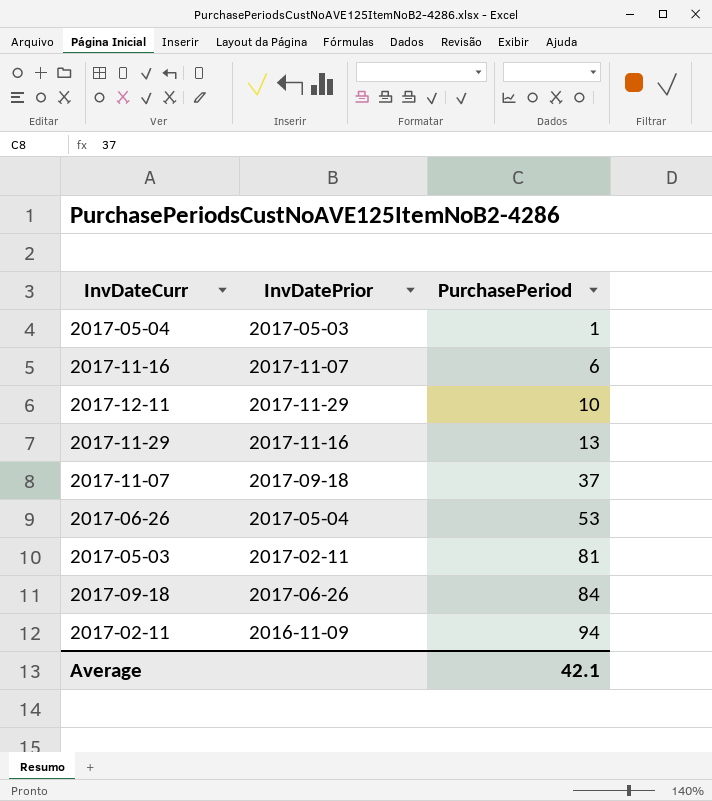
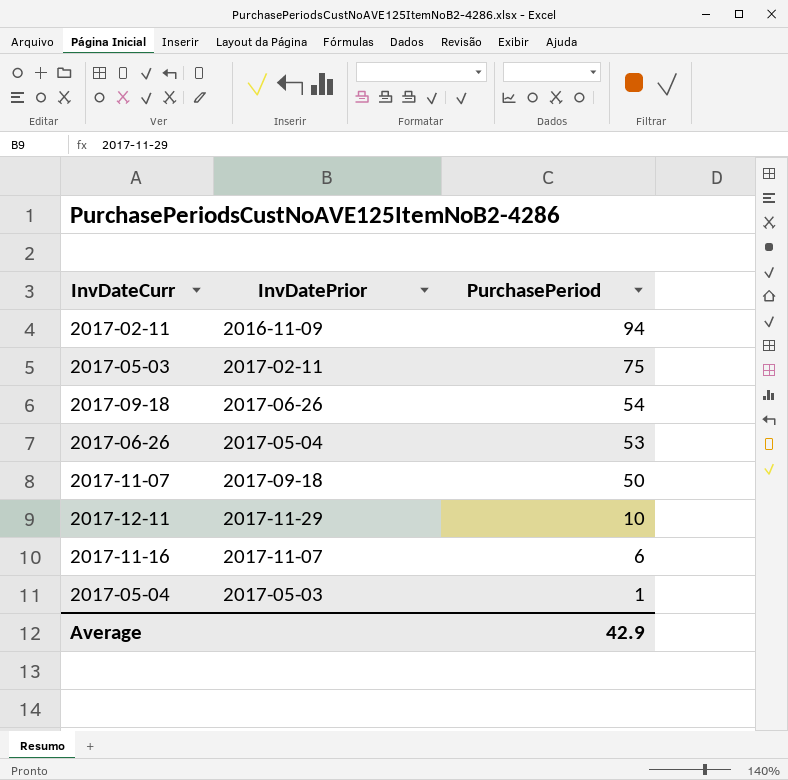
row order: PurchasePeriod ascending -> PurchasePeriod descending
row 2017-11-29: 2017-11-16 | 13 -> none
2017-05-03 | PurchasePeriod: 81 -> 75
2017-09-18 | PurchasePeriod: 84 -> 54
2017-11-07 | PurchasePeriod: 37 -> 50
Average | PurchasePeriod: 42.1 -> 42.9

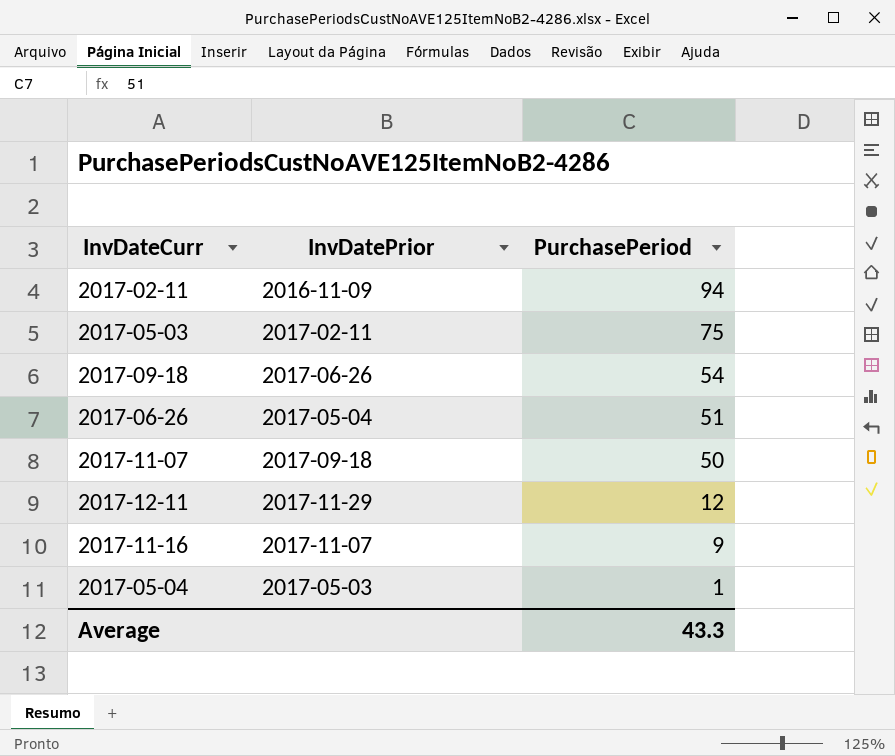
2017-06-26 | PurchasePeriod: 53 -> 51
2017-12-11 | PurchasePeriod: 10 -> 12
2017-11-16 | PurchasePeriod: 6 -> 9
Average | PurchasePeriod: 42.9 -> 43.3

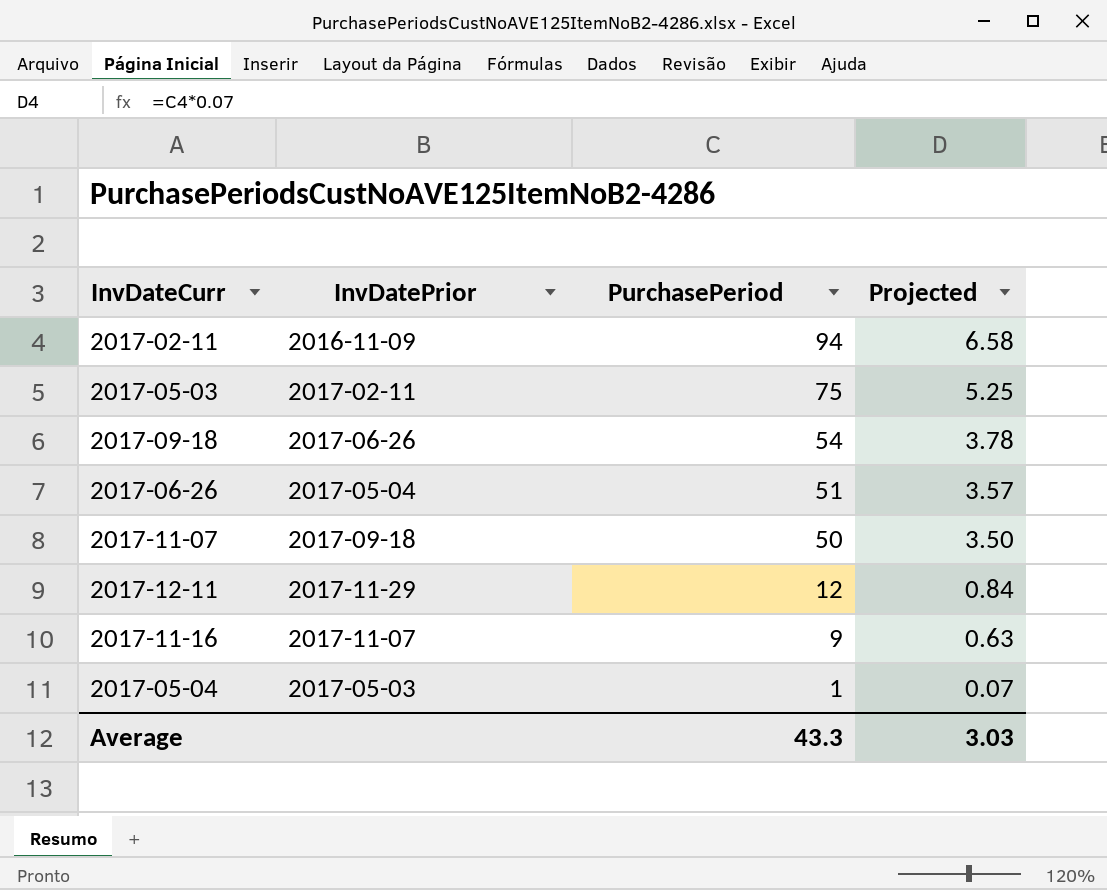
column Projected | formula: none -> [PurchasePeriod] * 0.07

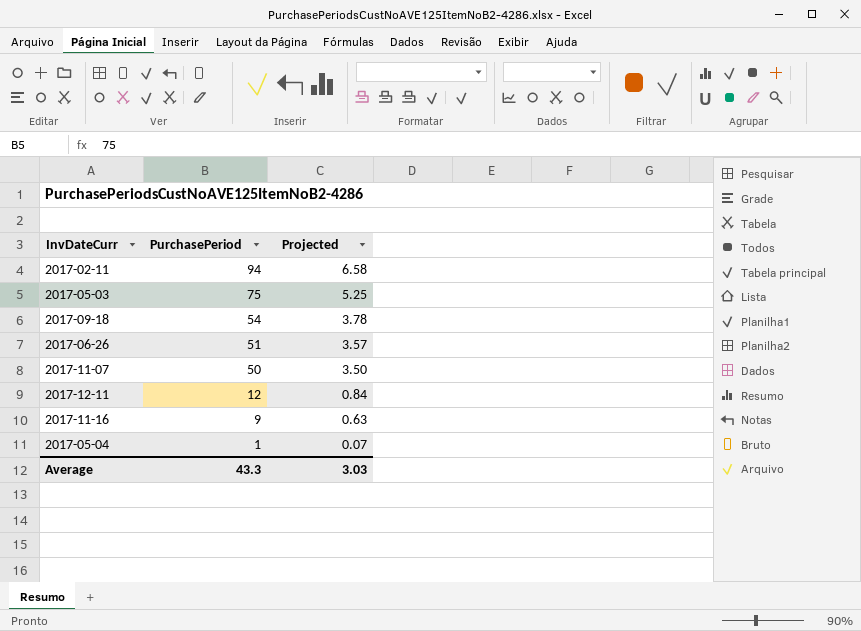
column InvDatePrior | position: 2 -> none

